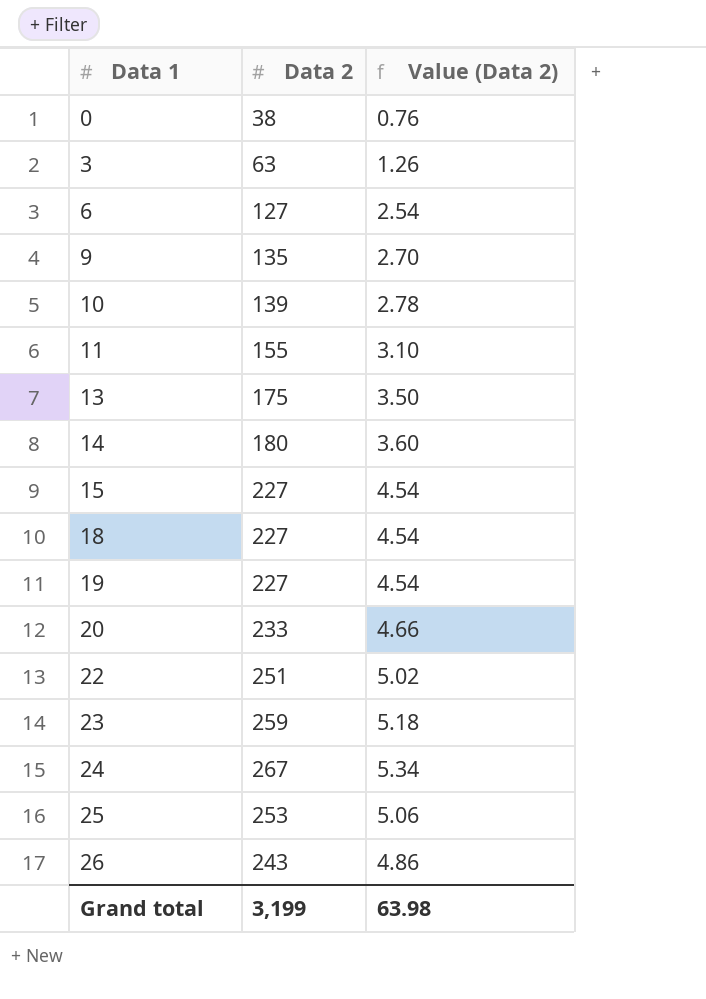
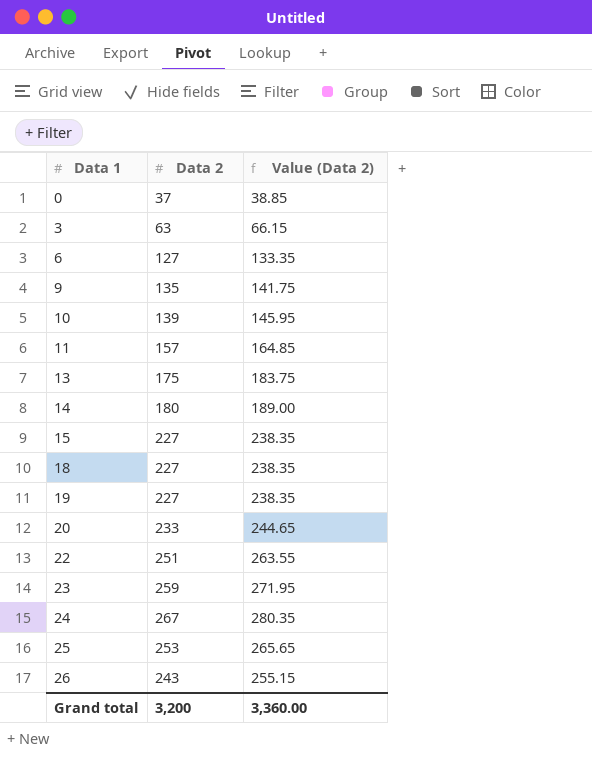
column Value (Data 2) | formula: [Data 2] * 0.02 -> [Data 2] * 1.05
0 | Data 2: 38 -> 37
11 | Data 2: 155 -> 157
Grand total | Data 2: 3,199 -> 3,200
Grand total | Value (Data 2): 63.98 -> 3,360.00

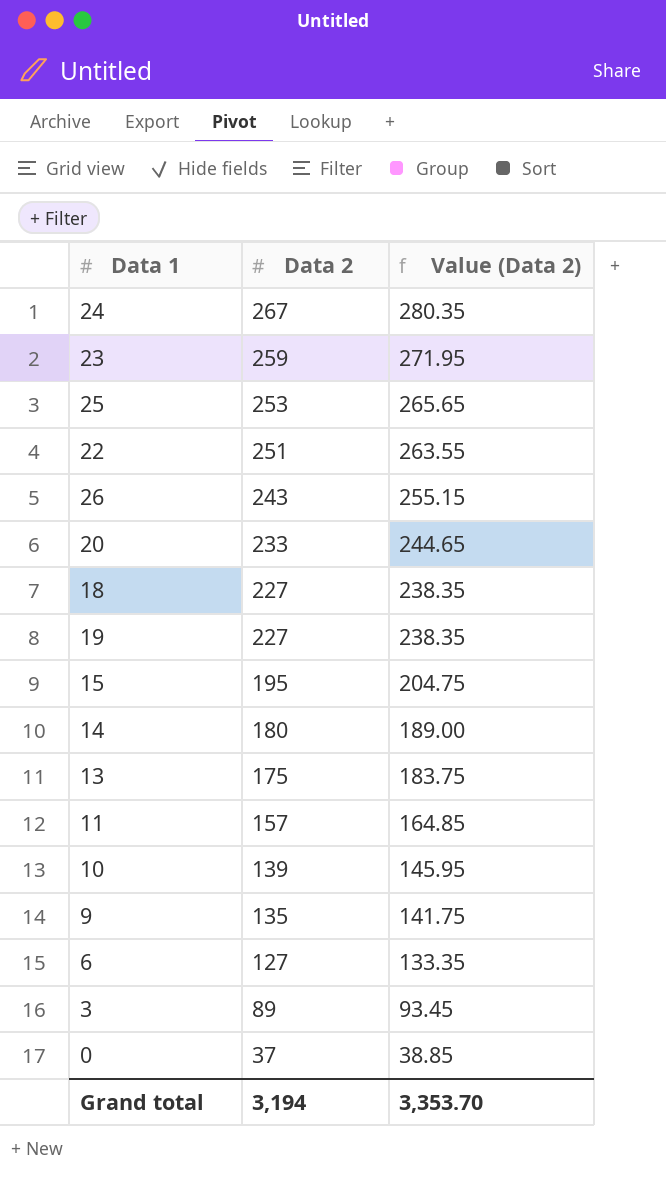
row order: Data 1 ascending -> Data 2 descending
15 | Data 2: 227 -> 195
15 | Value (Data 2): 238.35 -> 204.75
3 | Data 2: 63 -> 89
3 | Value (Data 2): 66.15 -> 93.45
Grand total | Data 2: 3,200 -> 3,194
Grand total | Value (Data 2): 3,360.00 -> 3,353.70

